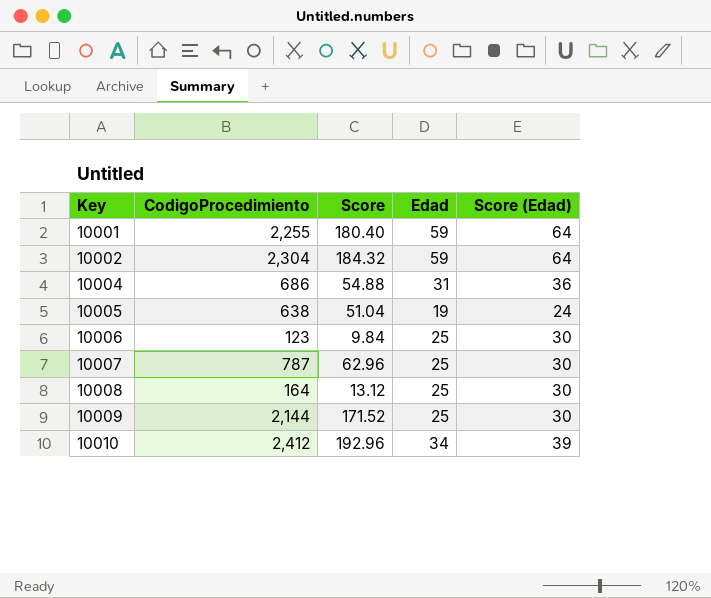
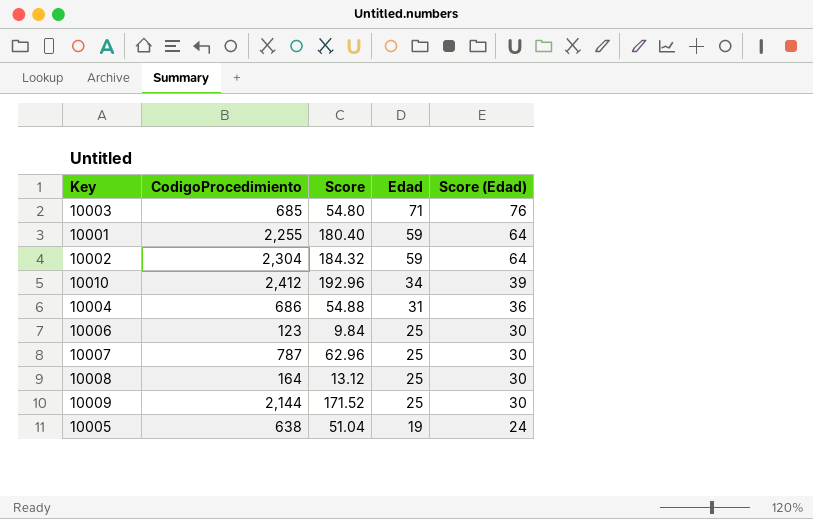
row order: Key ascending -> Edad descending
row 10003: none -> 685 | 54.80 | 71 | 76

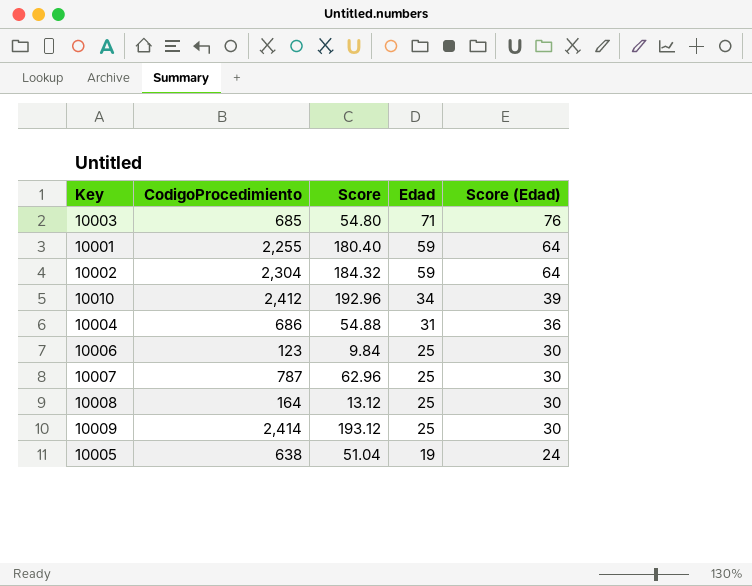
10009 | CodigoProcedimiento: 2,144 -> 2,414
10009 | Score: 171.52 -> 193.12

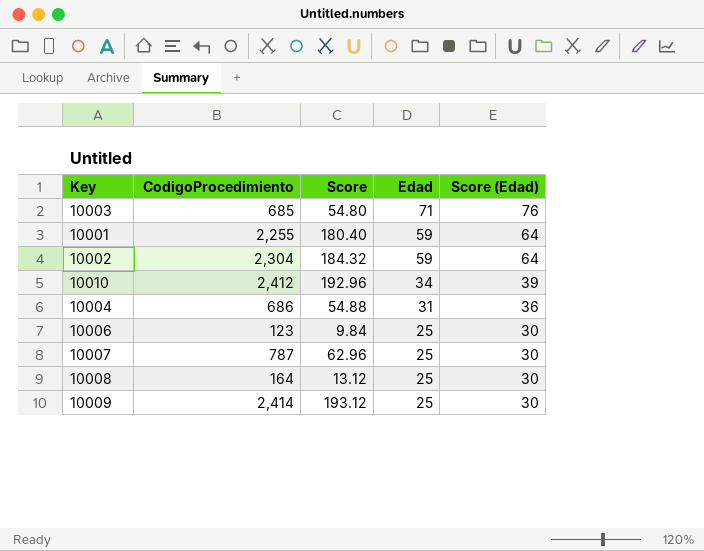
row 10005: 638 | 51.04 | 19 | 24 -> none

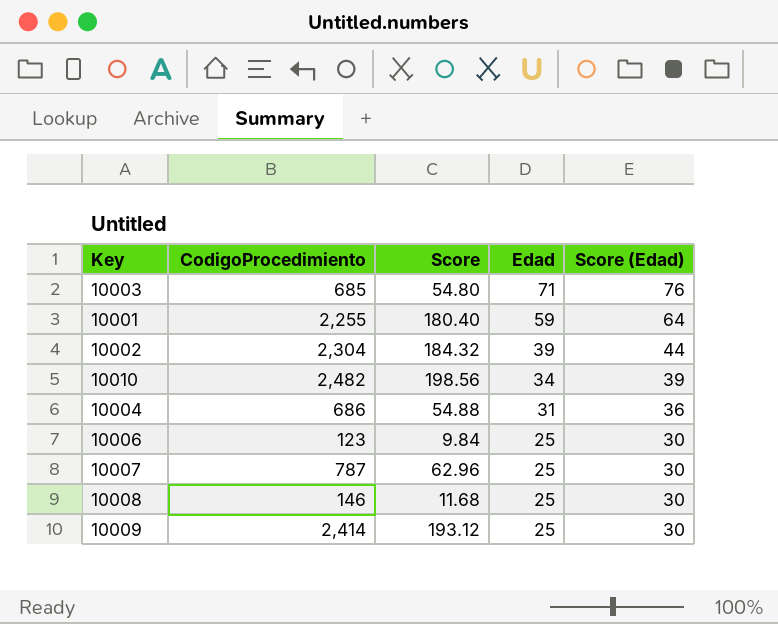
10002 | Edad: 59 -> 39
10002 | Score (Edad): 64 -> 44
10010 | CodigoProcedimiento: 2,412 -> 2,482
10010 | Score: 192.96 -> 198.56
10008 | CodigoProcedimiento: 164 -> 146
10008 | Score: 13.12 -> 11.68

